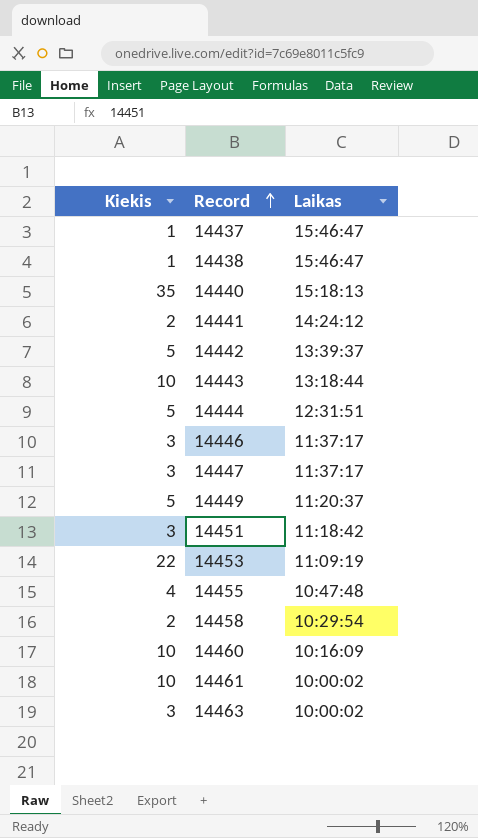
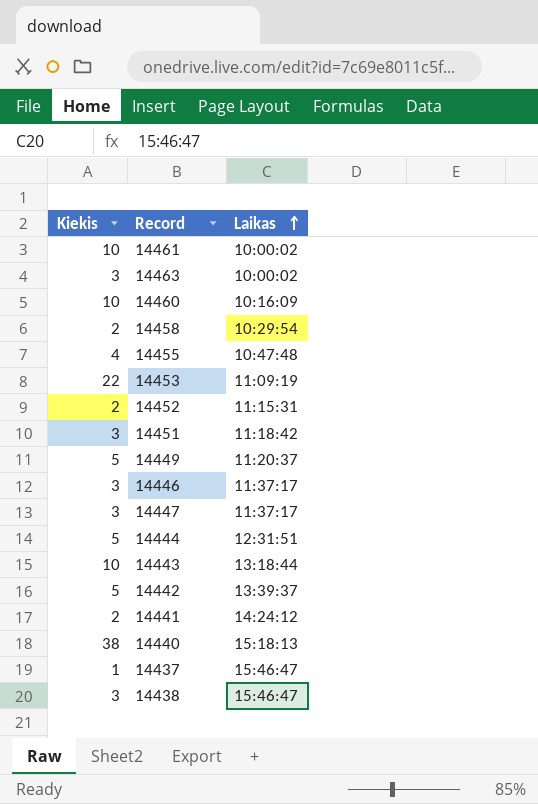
row order: Record ascending -> Laikas ascending
row 14452: none -> 2 | 11:15:31
14440 | Kiekis: 35 -> 38
14438 | Kiekis: 1 -> 3

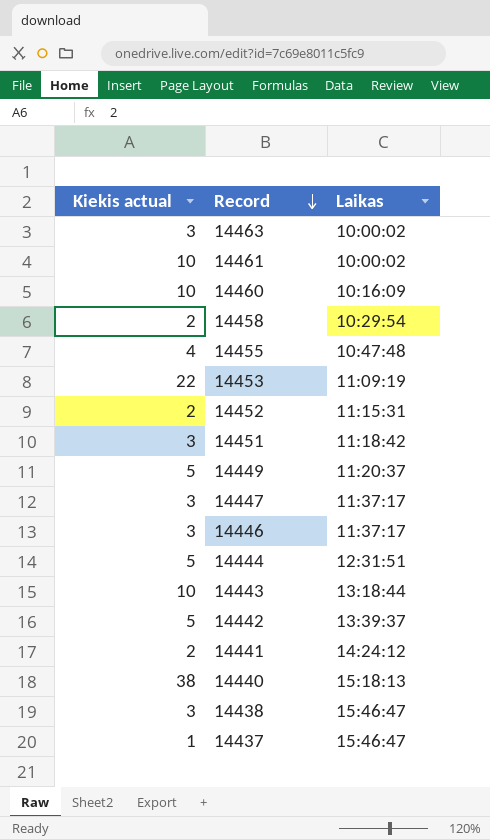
row order: Laikas ascending -> Record descending
column name: Kiekis -> Kiekis actual

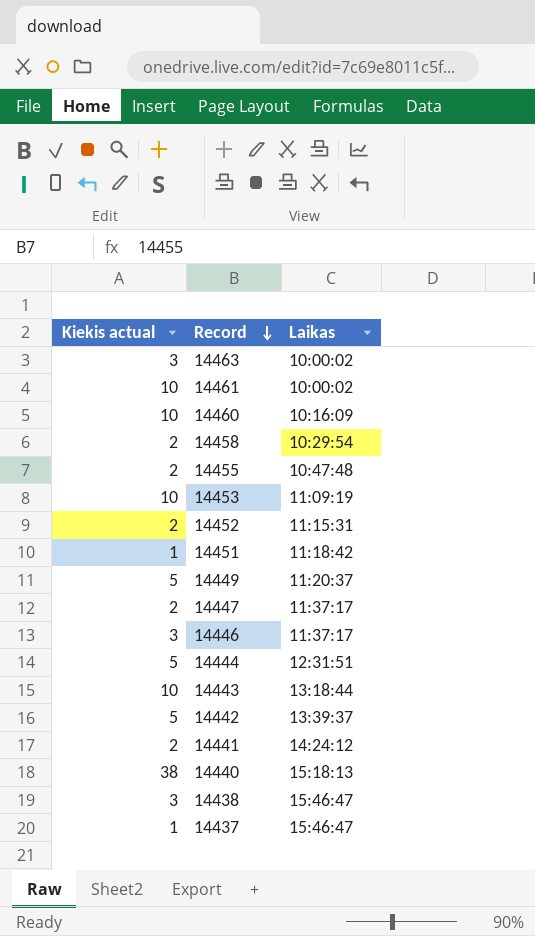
14455 | Kiekis actual: 4 -> 2
14453 | Kiekis actual: 22 -> 10
14451 | Kiekis actual: 3 -> 1
14447 | Kiekis actual: 3 -> 2

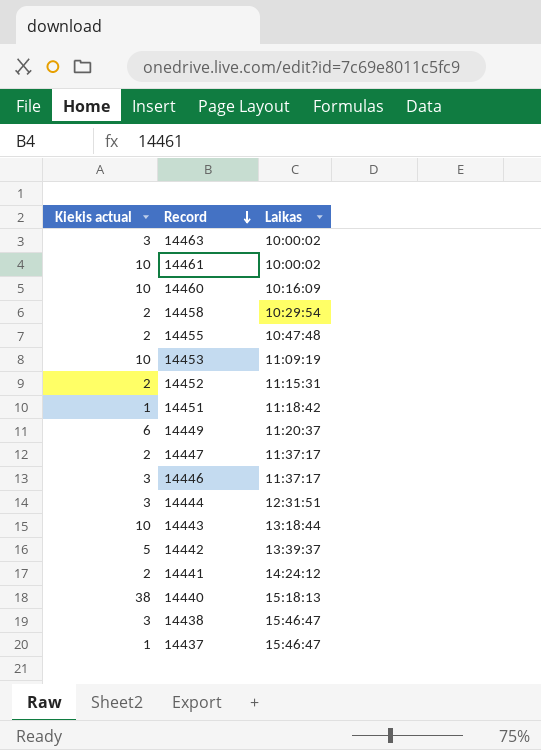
14449 | Kiekis actual: 5 -> 6
14444 | Kiekis actual: 5 -> 3

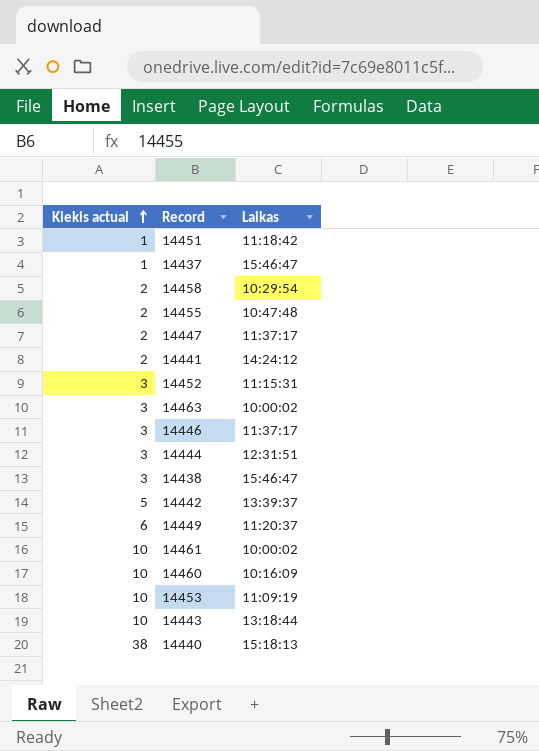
row order: Record descending -> Kiekis actual ascending
14452 | Kiekis actual: 2 -> 3

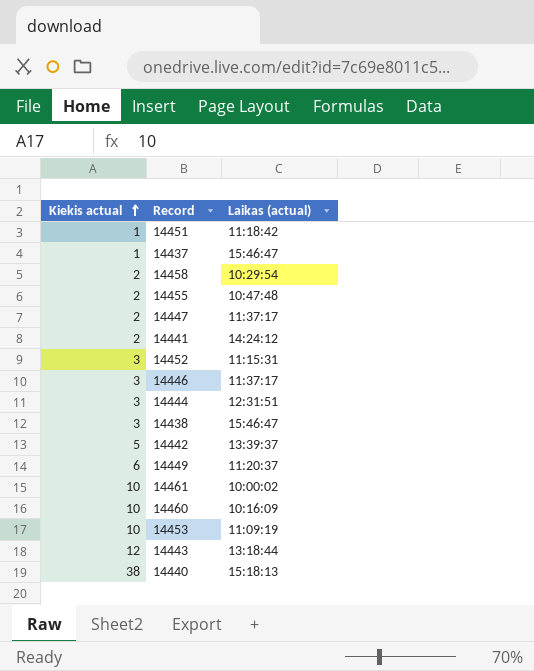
column name: Laikas -> Laikas (actual)
row 14463: 3 | 10:00:02 -> none
14443 | Kiekis actual: 10 -> 12

